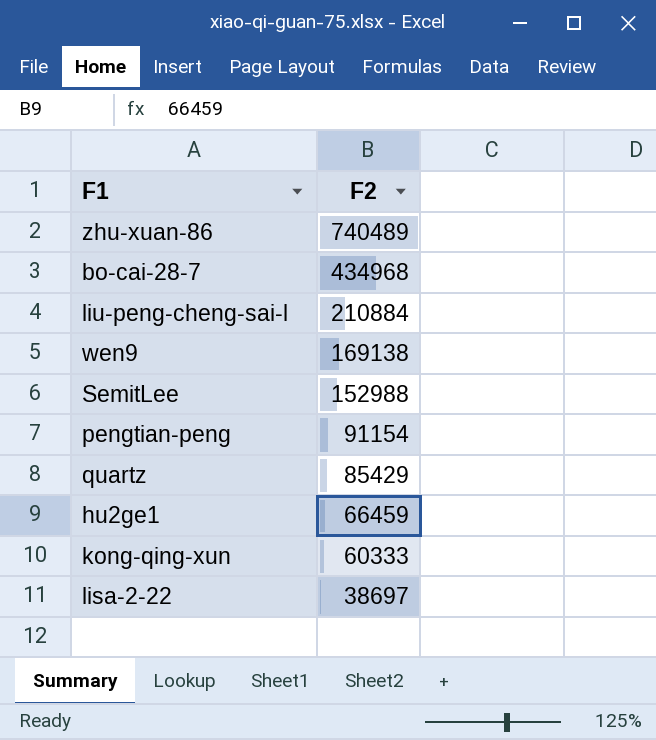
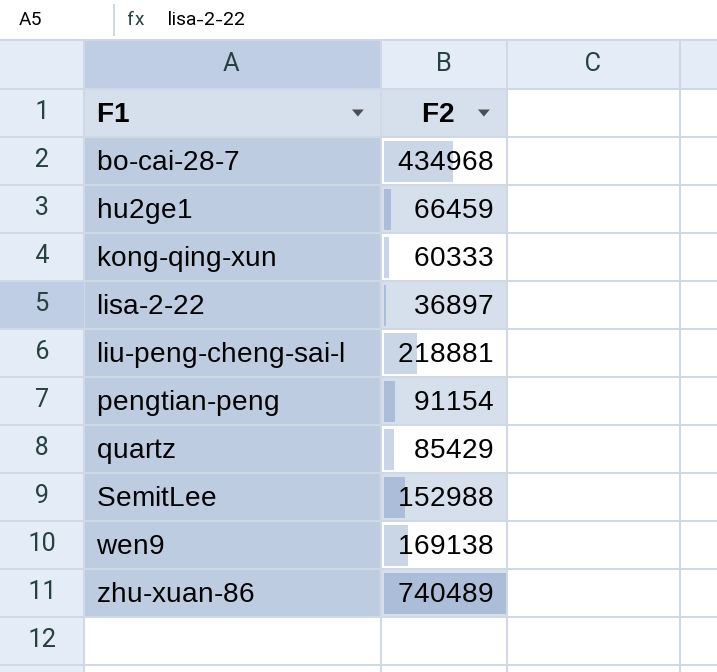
row order: F2 descending -> F1 ascending
lisa-2-22 | F2: 38697 -> 36897
liu-peng-cheng-sai-l | F2: 210884 -> 218881

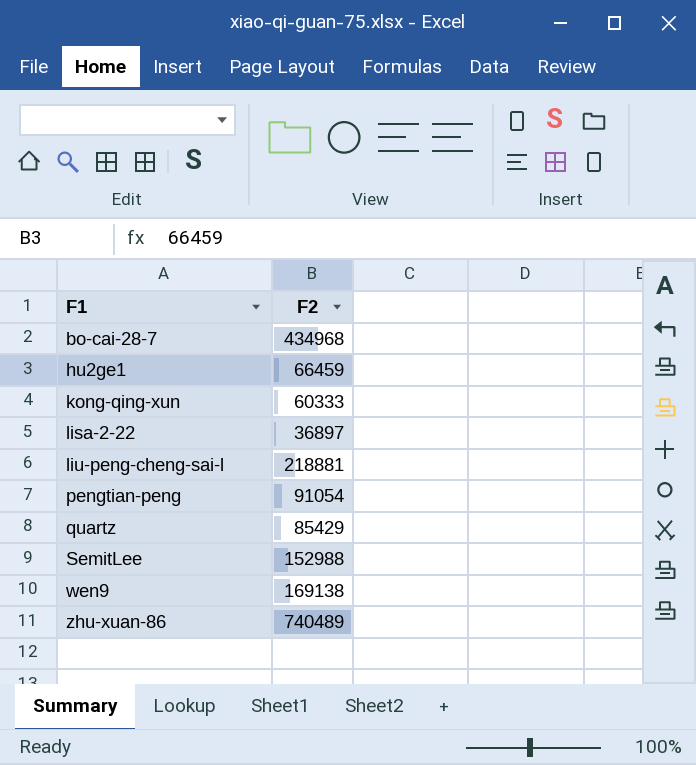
pengtian-peng | F2: 91154 -> 91054

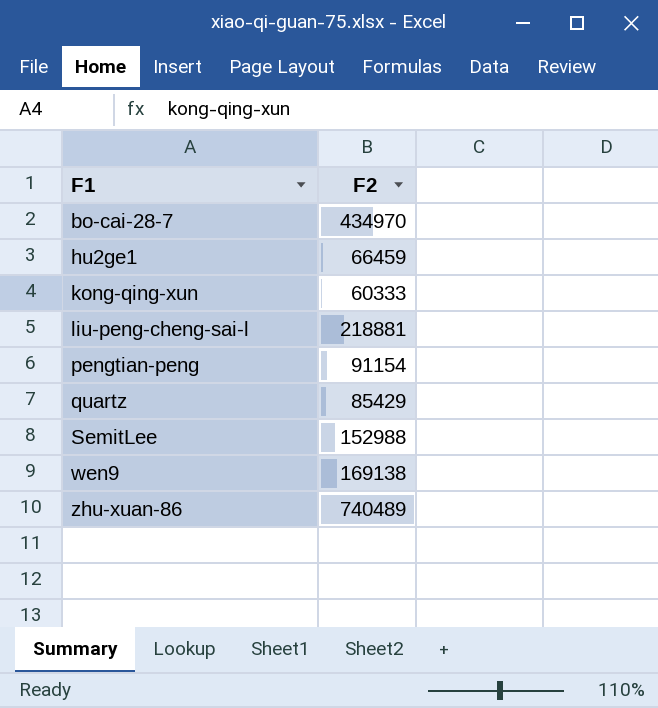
row lisa-2-22: 36897 -> none
bo-cai-28-7 | F2: 434968 -> 434970
pengtian-peng | F2: 91054 -> 91154

